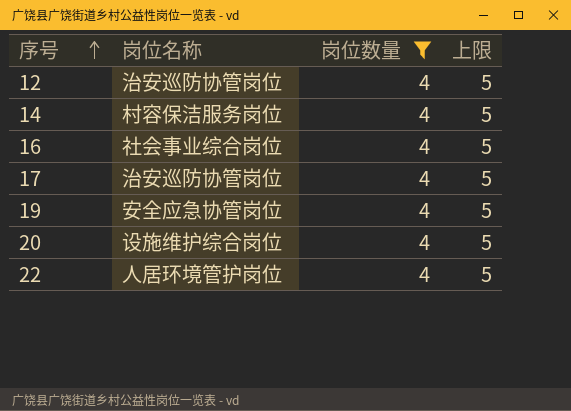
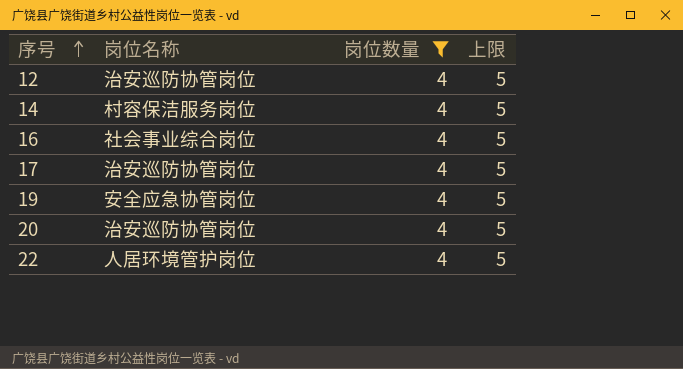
20 | 岗位名称: 设施维护综合岗位 -> 治安巡防协管岗位

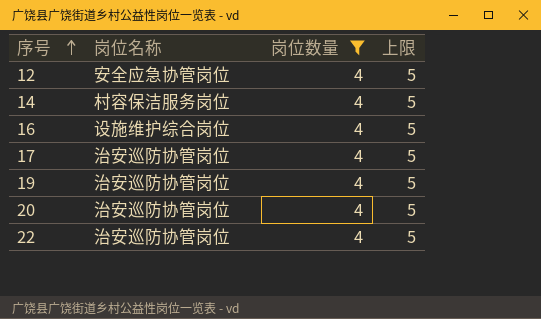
12 | 岗位名称: 治安巡防协管岗位 -> 安全应急协管岗位
16 | 岗位名称: 社会事业综合岗位 -> 设施维护综合岗位
19 | 岗位名称: 安全应急协管岗位 -> 治安巡防协管岗位
22 | 岗位名称: 人居环境管护岗位 -> 治安巡防协管岗位

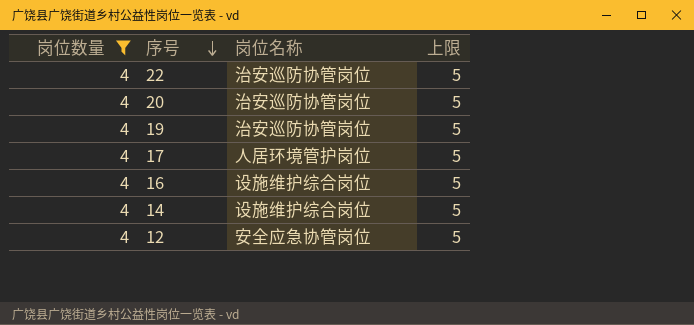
row order: 序号 ascending -> 序号 descending
column 岗位数量 | position: 3 -> 1
17 | 岗位名称: 治安巡防协管岗位 -> 人居环境管护岗位
14 | 岗位名称: 村容保洁服务岗位 -> 设施维护综合岗位

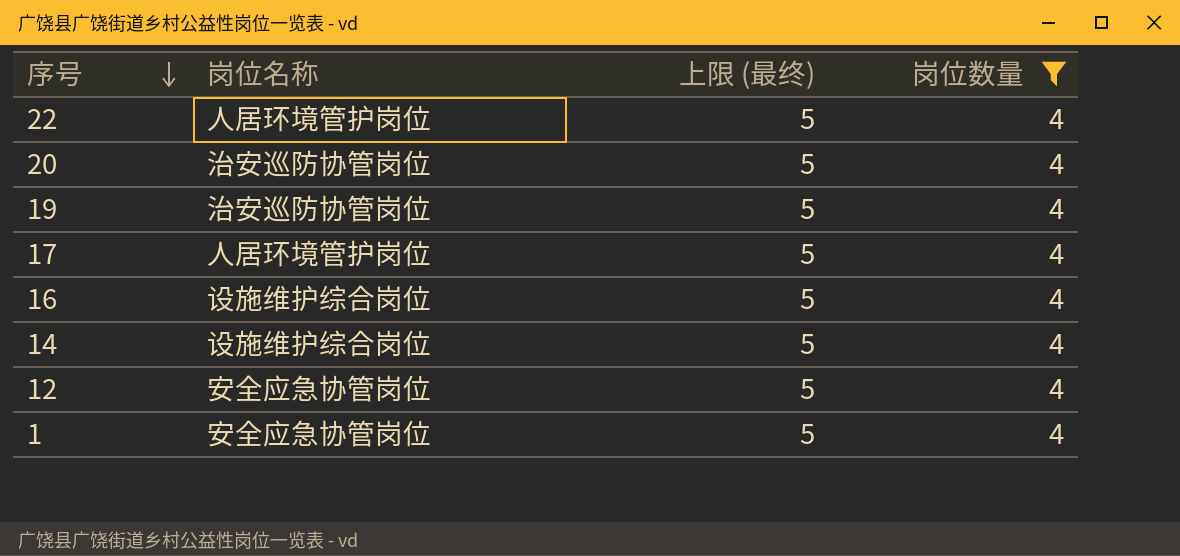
column name: 上限 -> 上限 (最终)
column 岗位数量 | position: 1 -> 4
22 | 岗位名称: 治安巡防协管岗位 -> 人居环境管护岗位
row 1: none -> 安全应急协管岗位 | 5 | 4

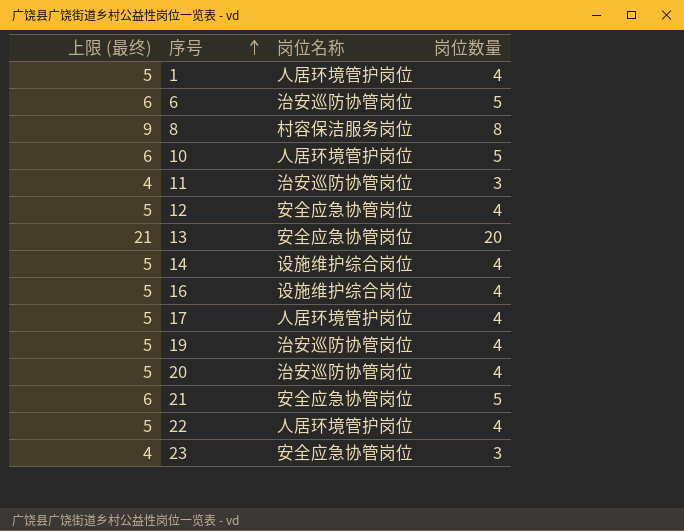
filter: 岗位数量 = 4 -> none
row order: 序号 descending -> 序号 ascending
column 上限 (最终) | position: 3 -> 1
1 | 岗位名称: 安全应急协管岗位 -> 人居环境管护岗位

